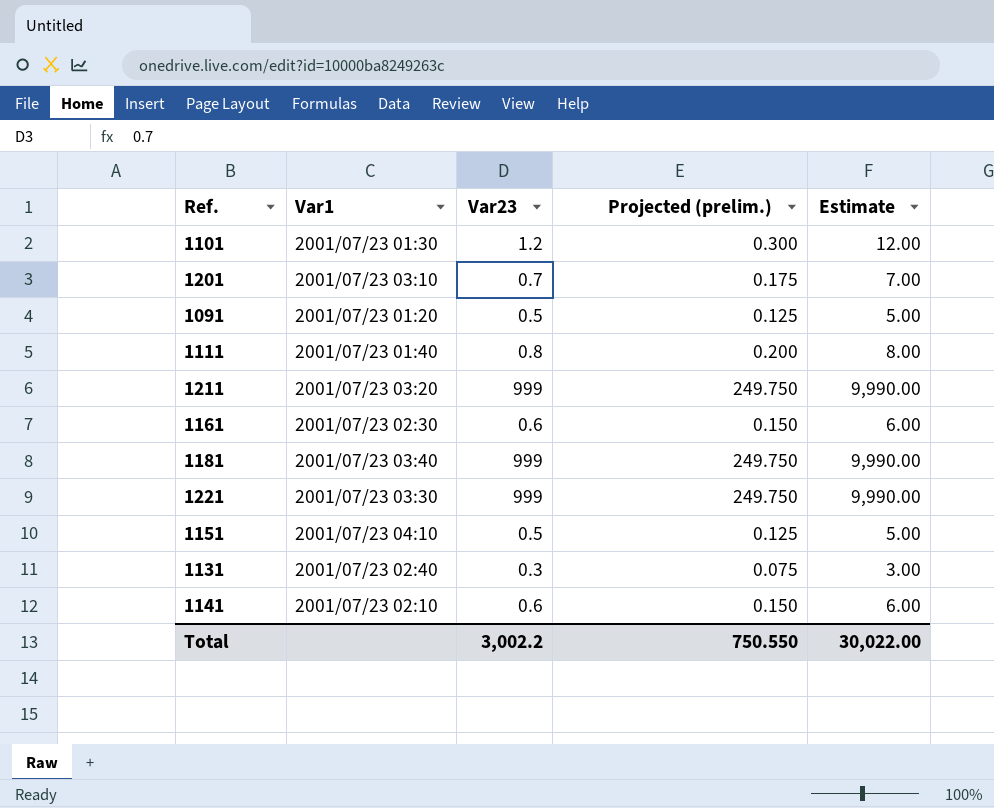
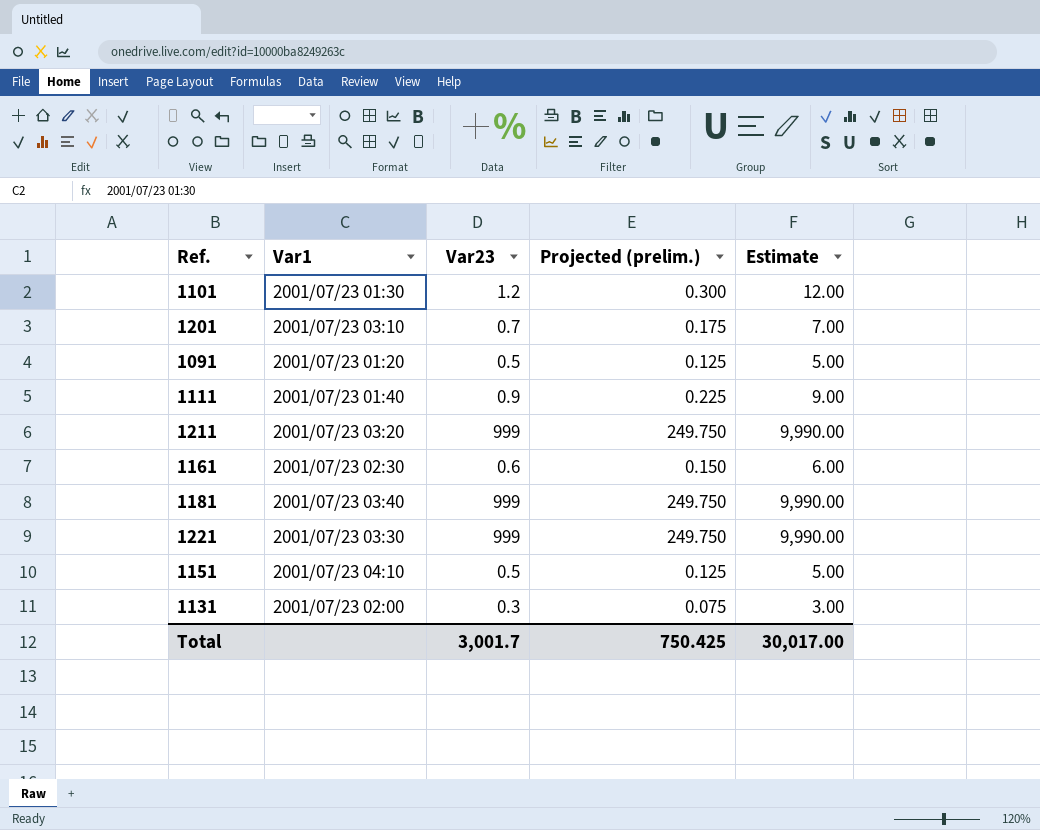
row 1141: 2001/07/23 02:10 | 0.6 | 0.150 | 6.00 -> none
1111 | Var23: 0.8 -> 0.9
1111 | Projected (prelim.): 0.200 -> 0.225
1111 | Estimate: 8.00 -> 9.00
1131 | Var1: 2001/07/23 02:40 -> 2001/07/23 02:00
Total | Var23: 3,002.2 -> 3,001.7
Total | Projected (prelim.): 750.550 -> 750.425
Total | Estimate: 30,022.00 -> 30,017.00

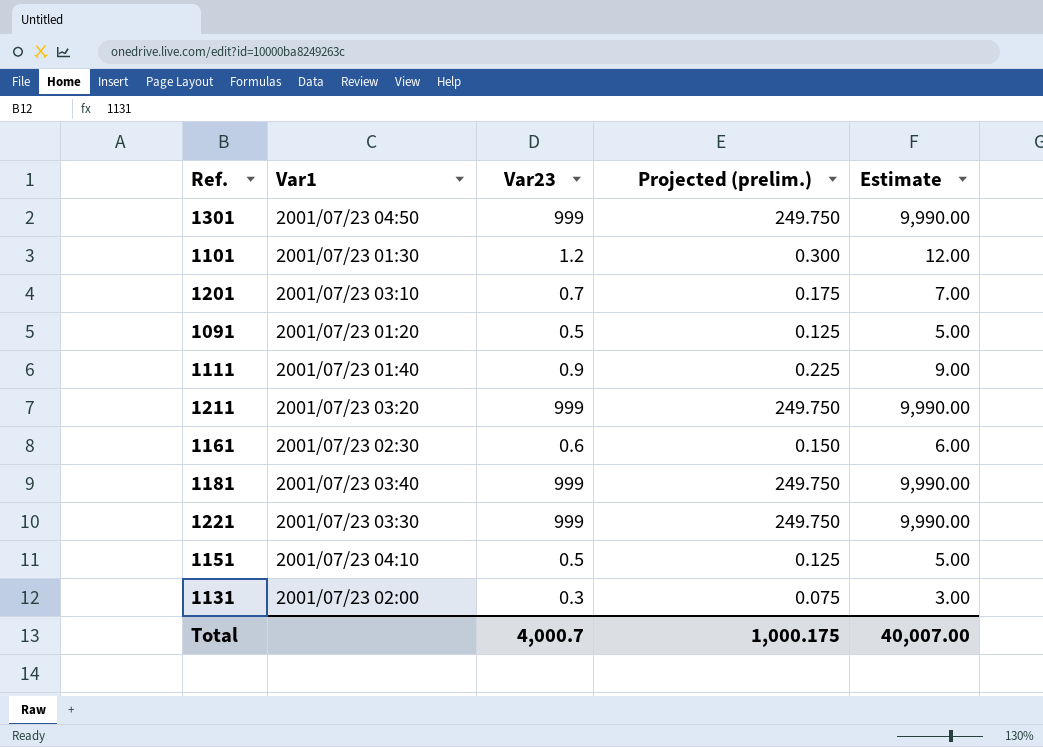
row 1301: none -> 2001/07/23 04:50 | 999 | 249.750 | 9,990.00
Total | Var23: 3,001.7 -> 4,000.7
Total | Projected (prelim.): 750.425 -> 1,000.175
Total | Estimate: 30,017.00 -> 40,007.00

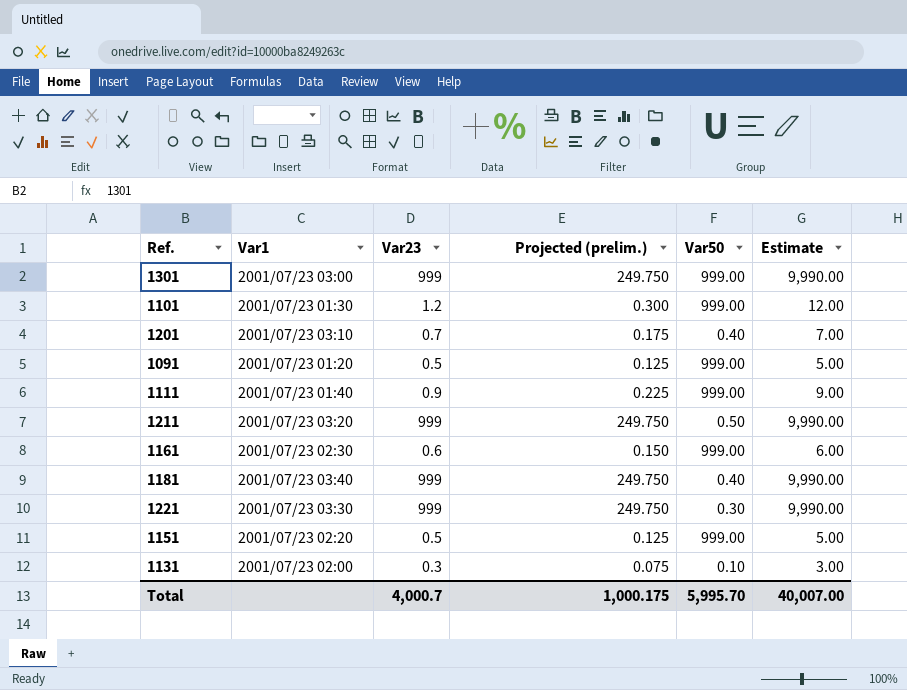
column Var50 | position: none -> 5
1301 | Var1: 2001/07/23 04:50 -> 2001/07/23 03:00
1151 | Var1: 2001/07/23 04:10 -> 2001/07/23 02:20

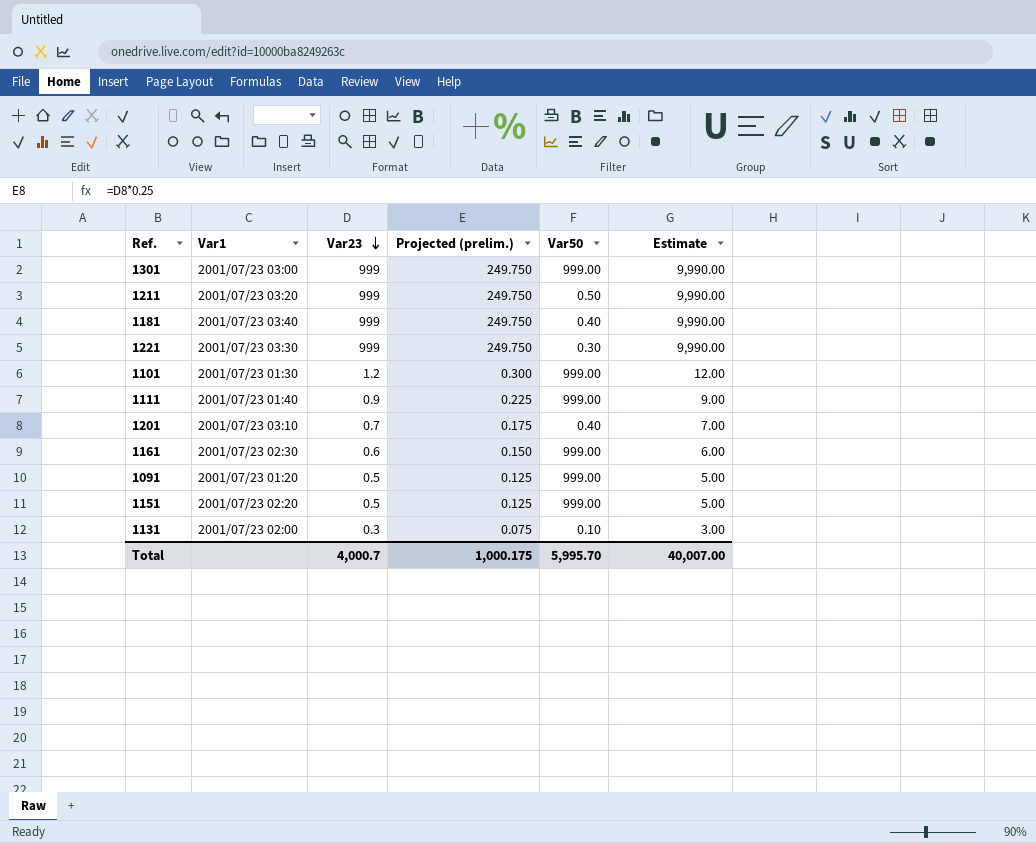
row order: none -> Var23 descending

